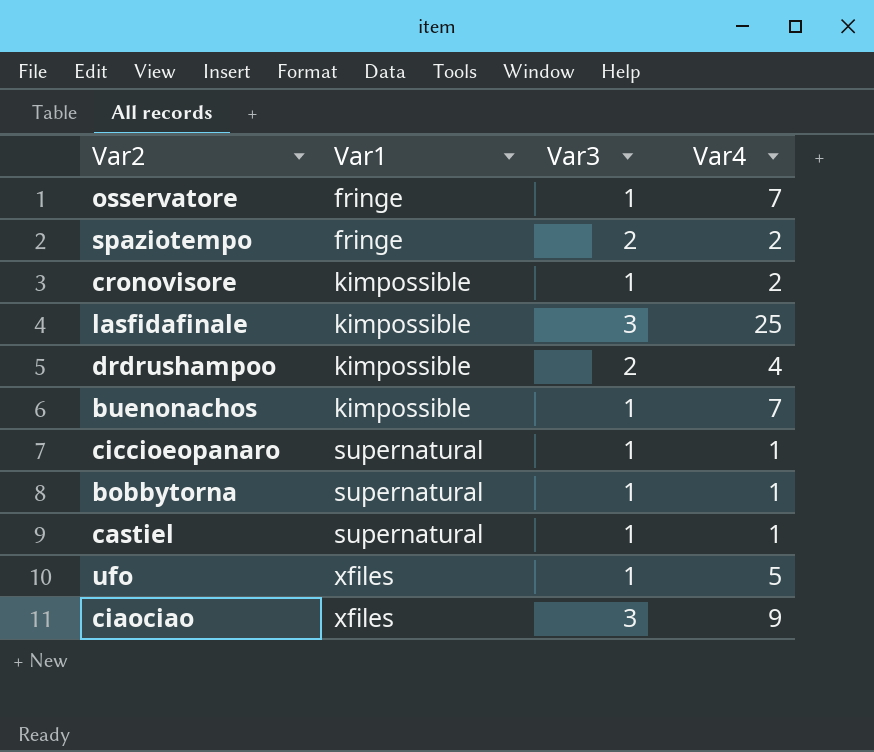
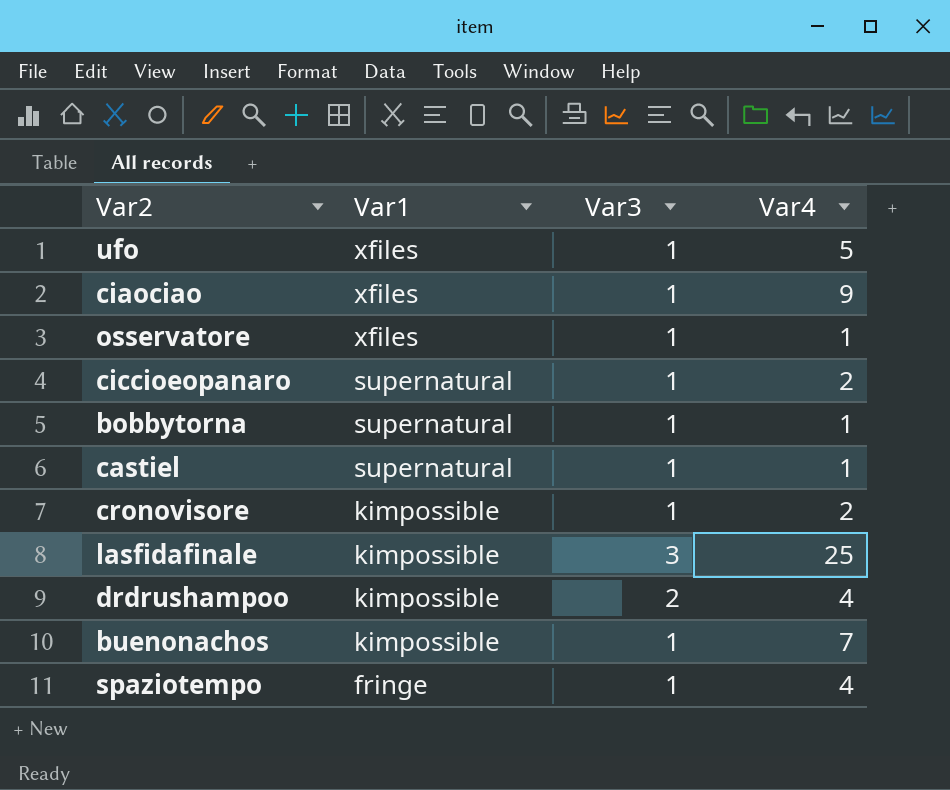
row order: Var1 ascending -> Var1 descending
ciaociao | Var3: 3 -> 1
osservatore | Var1: fringe -> xfiles
osservatore | Var4: 7 -> 1
ciccioeopanaro | Var4: 1 -> 2
spaziotempo | Var3: 2 -> 1
spaziotempo | Var4: 2 -> 4

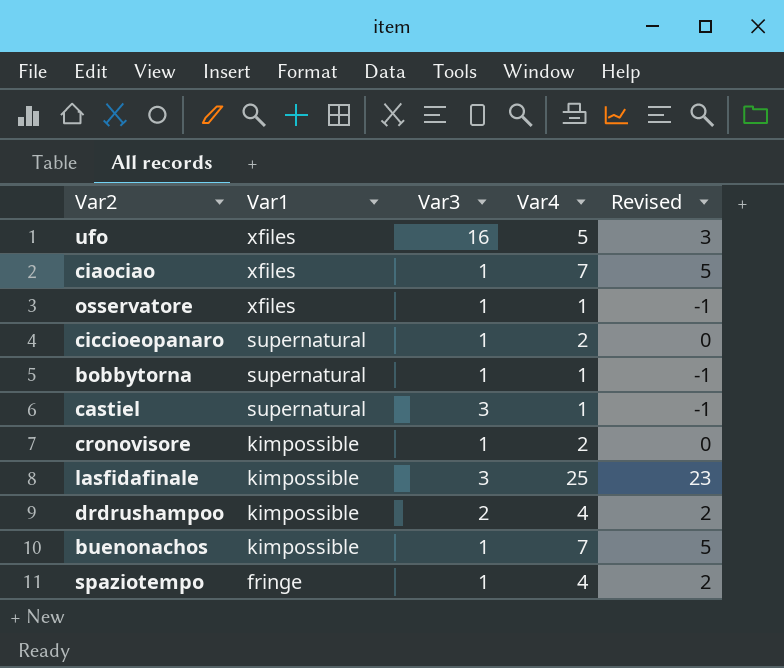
column Revised | formula: none -> [Var4] - 2
ufo | Var3: 1 -> 16
ciaociao | Var4: 9 -> 7
castiel | Var3: 1 -> 3

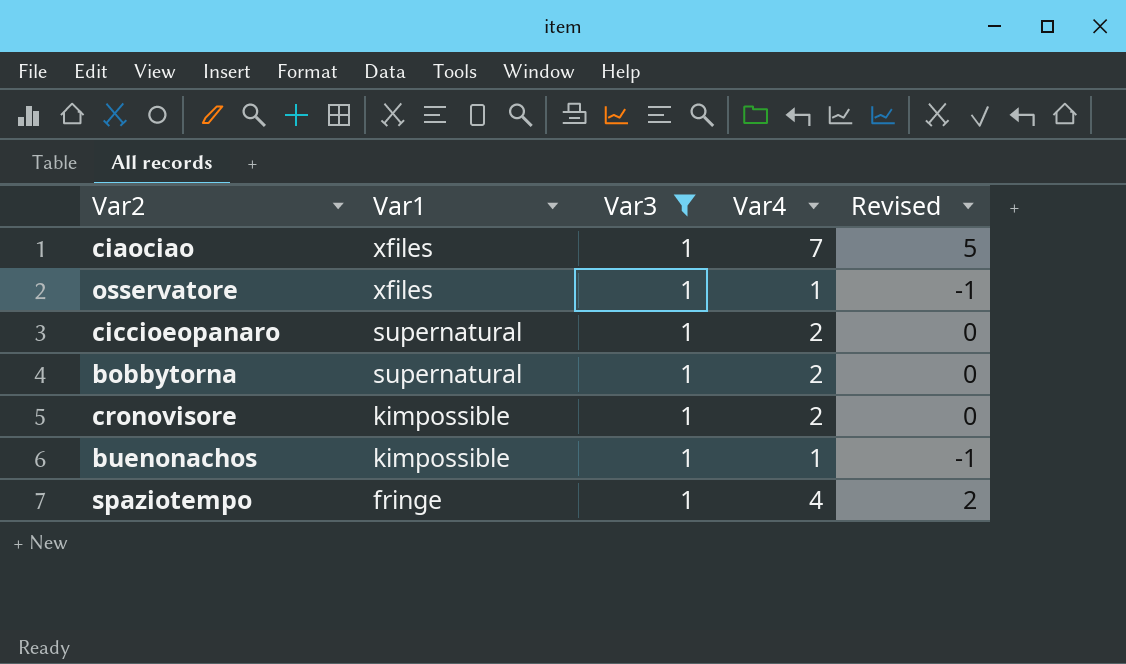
filter: none -> Var3 = 1
bobbytorna | Var4: 1 -> 2
bobbytorna | Revised: -1 -> 0
buenonachos | Var4: 7 -> 1
buenonachos | Revised: 5 -> -1

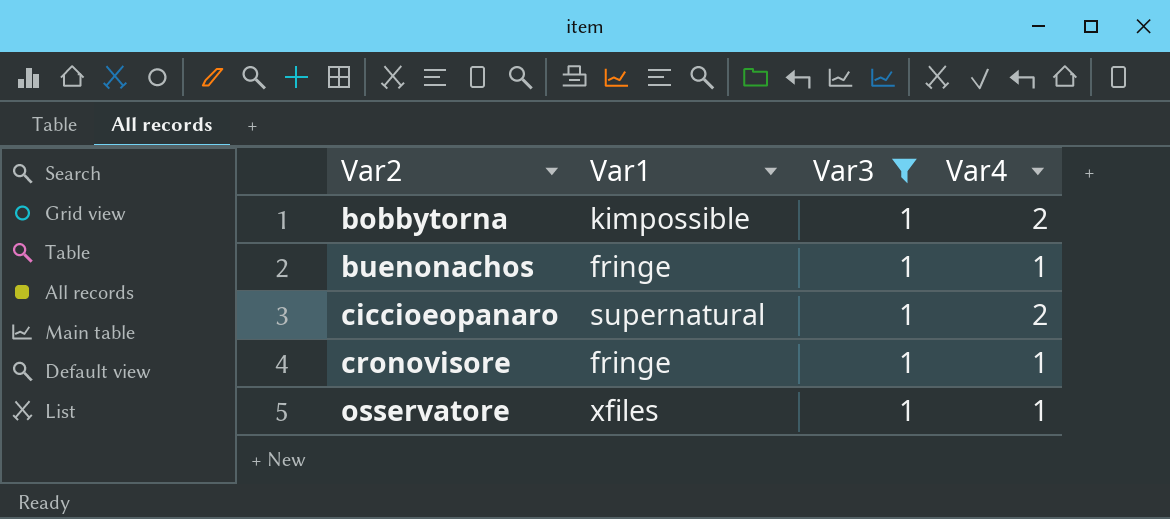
row order: Var1 descending -> Var2 ascending
column Revised | formula: [Var4] - 2 -> none
row ciaociao: xfiles | 1 | 7 | 5 -> none
row spaziotempo: fringe | 1 | 4 | 2 -> none
bobbytorna | Var1: supernatural -> kimpossible
buenonachos | Var1: kimpossible -> fringe
cronovisore | Var1: kimpossible -> fringe
cronovisore | Var4: 2 -> 1

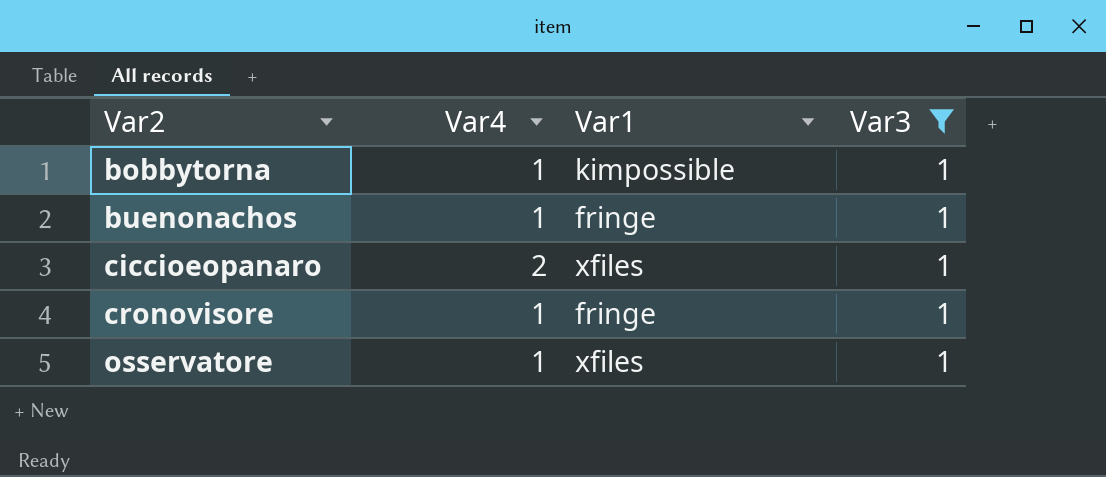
column Var4 | position: 4 -> 2
bobbytorna | Var4: 2 -> 1
ciccioeopanaro | Var1: supernatural -> xfiles

